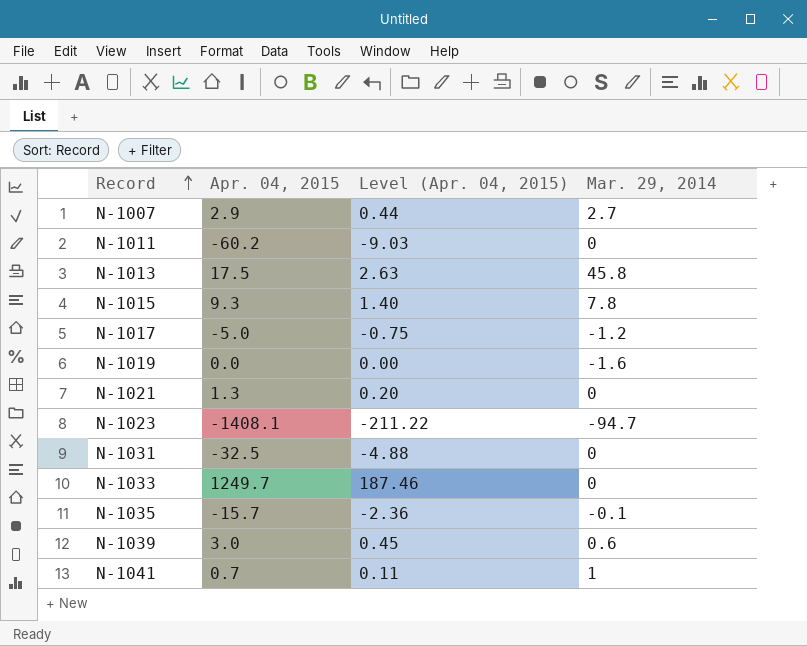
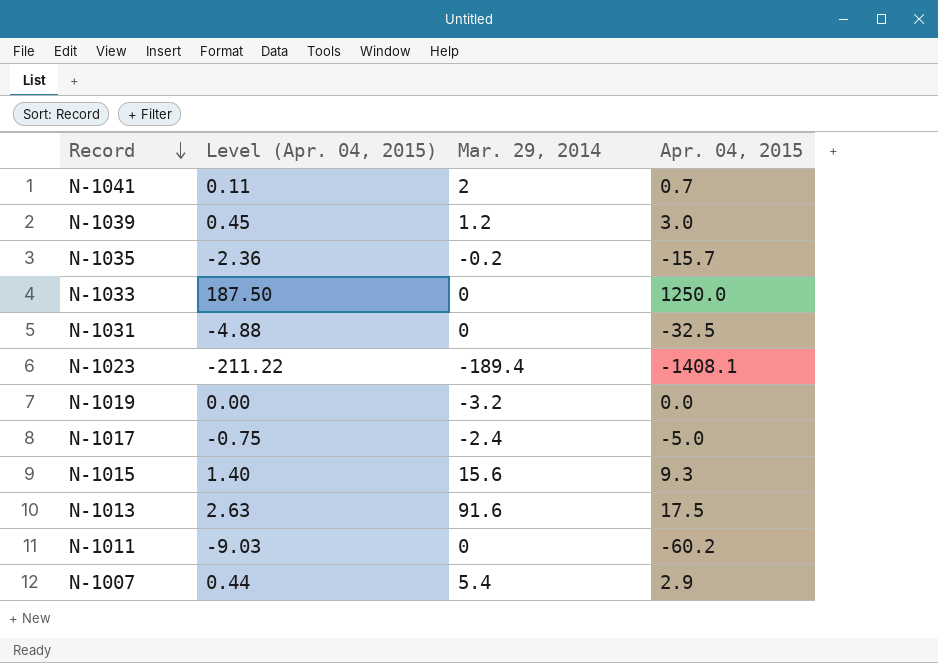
row order: Record ascending -> Record descending
column Apr. 04, 2015 | position: 2 -> 4
row N-1021: 1.3 | 0.20 | 0 -> none
N-1041 | Mar. 29, 2014: 1 -> 2
N-1039 | Mar. 29, 2014: 0.6 -> 1.2
N-1035 | Mar. 29, 2014: -0.1 -> -0.2
N-1033 | Level (Apr. 04, 2015): 187.46 -> 187.50
N-1033 | Apr. 04, 2015: 1249.7 -> 1250.0
N-1023 | Mar. 29, 2014: -94.7 -> -189.4
N-1019 | Mar. 29, 2014: -1.6 -> -3.2
N-1017 | Mar. 29, 2014: -1.2 -> -2.4
N-1015 | Mar. 29, 2014: 7.8 -> 15.6
N-1013 | Mar. 29, 2014: 45.8 -> 91.6
N-1007 | Mar. 29, 2014: 2.7 -> 5.4

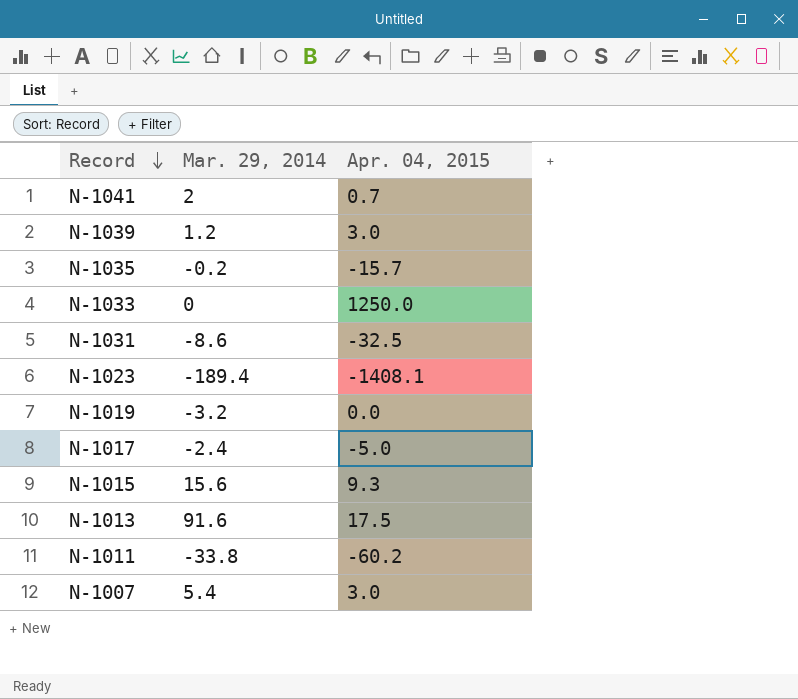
column Level (Apr. 04, 2015) | formula: [Apr. 04, 2015] * 0.15 -> none
N-1031 | Mar. 29, 2014: 0 -> -8.6
N-1011 | Mar. 29, 2014: 0 -> -33.8
N-1007 | Apr. 04, 2015: 2.9 -> 3.0

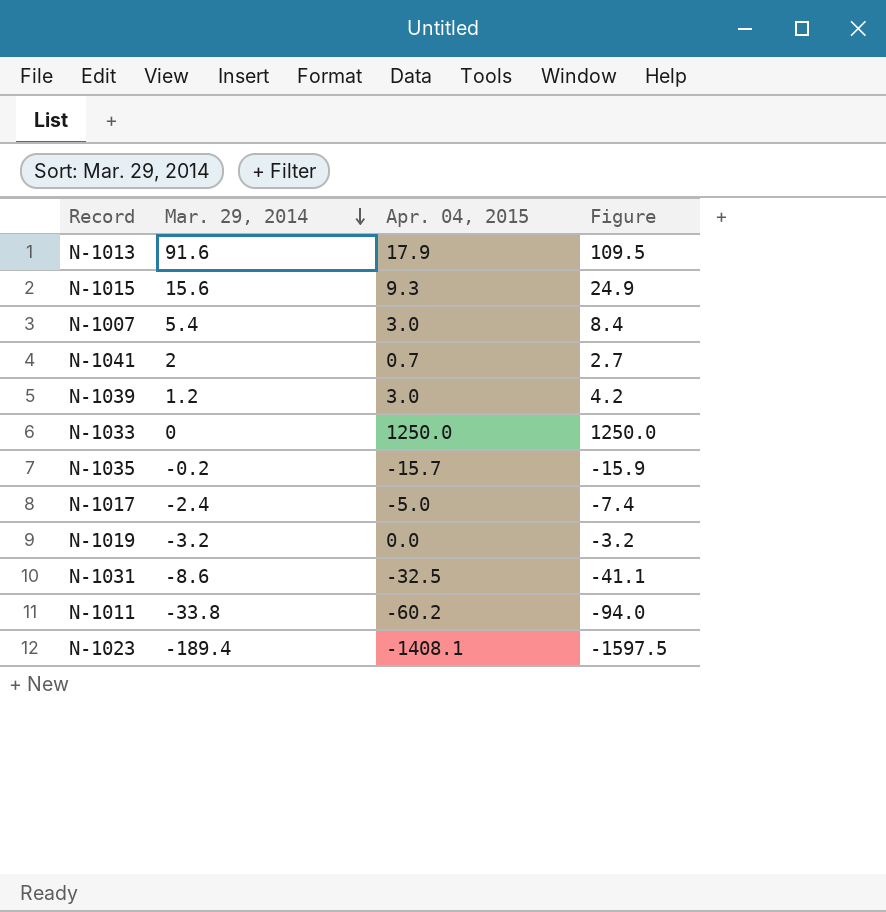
row order: Record descending -> Mar. 29, 2014 descending
column Figure | formula: none -> [Mar. 29, 2014] + [Apr. 04, 2015]
N-1013 | Apr. 04, 2015: 17.5 -> 17.9

